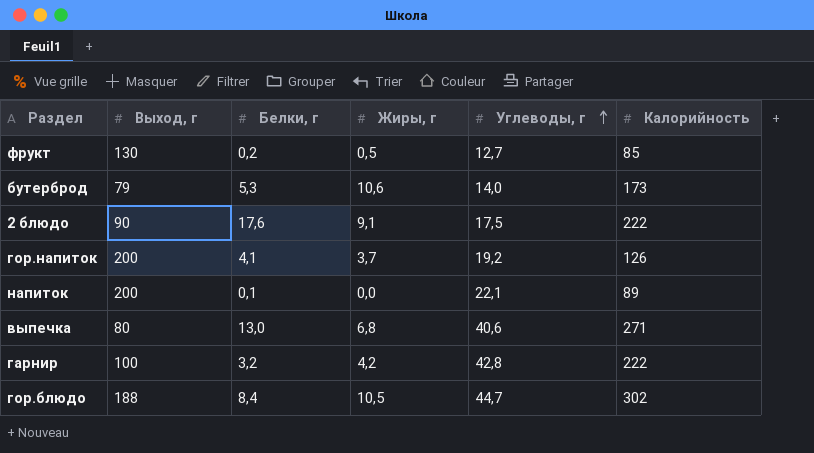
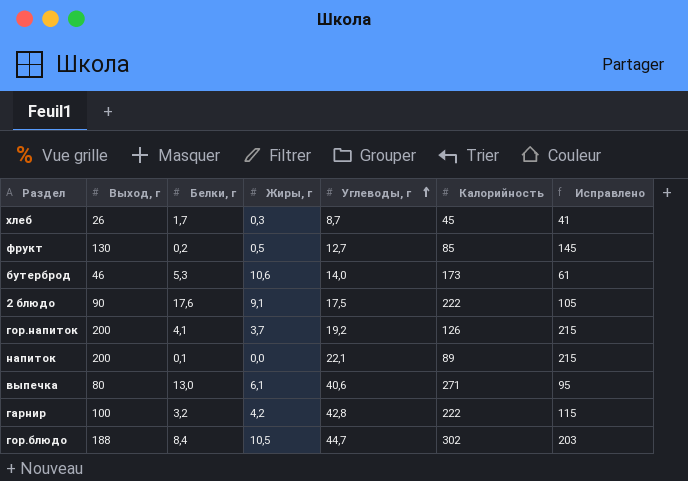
column Исправлено | formula: none -> [Выход, г] + 15
row хлеб: none -> 26 | 1,7 | 0,3 | 8,7 | 45 | 41
бутерброд | Выход, г: 79 -> 46
выпечка | Жиры, г: 6,8 -> 6,1

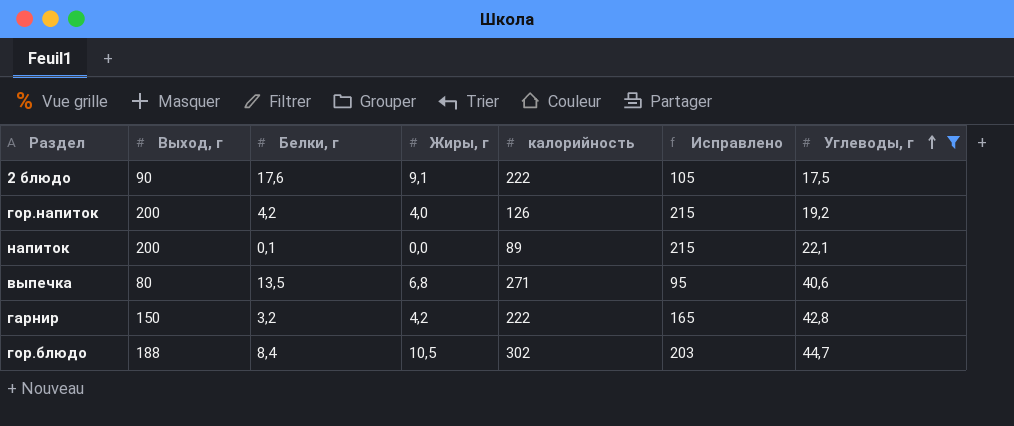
filter: none -> Углеводы, г >= 17,5
column name: Калорийность -> калорийность
column Углеводы, г | position: 5 -> 7
гор.напиток | Белки, г: 4,1 -> 4,2
гор.напиток | Жиры, г: 3,7 -> 4,0
выпечка | Белки, г: 13,0 -> 13,5
выпечка | Жиры, г: 6,1 -> 6,8
гарнир | Выход, г: 100 -> 150
гарнир | Исправлено: 115 -> 165

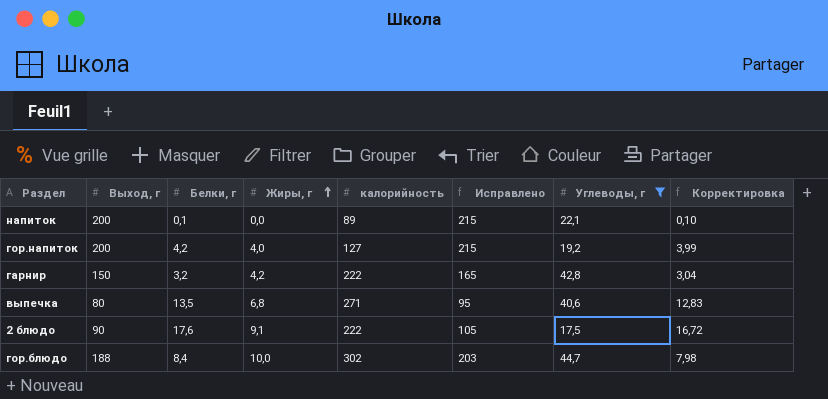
row order: Углеводы, г ascending -> Жиры, г ascending
column Корректировка | formula: none -> [Белки, г] * 0,95
гор.напиток | калорийность: 126 -> 127
гор.блюдо | Жиры, г: 10,5 -> 10,0

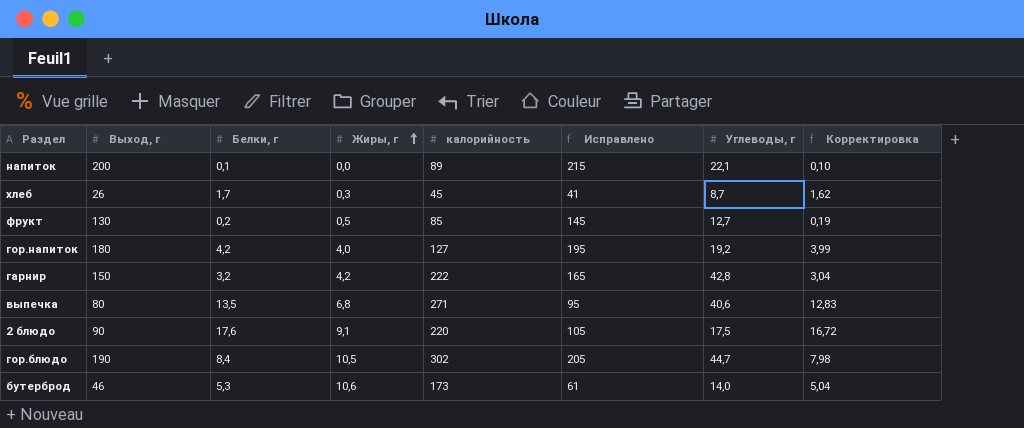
filter: Углеводы, г >= 17,5 -> none
гор.напиток | Выход, г: 200 -> 180
гор.напиток | Исправлено: 215 -> 195
2 блюдо | калорийность: 222 -> 220
гор.блюдо | Выход, г: 188 -> 190
гор.блюдо | Жиры, г: 10,0 -> 10,5
гор.блюдо | Исправлено: 203 -> 205

